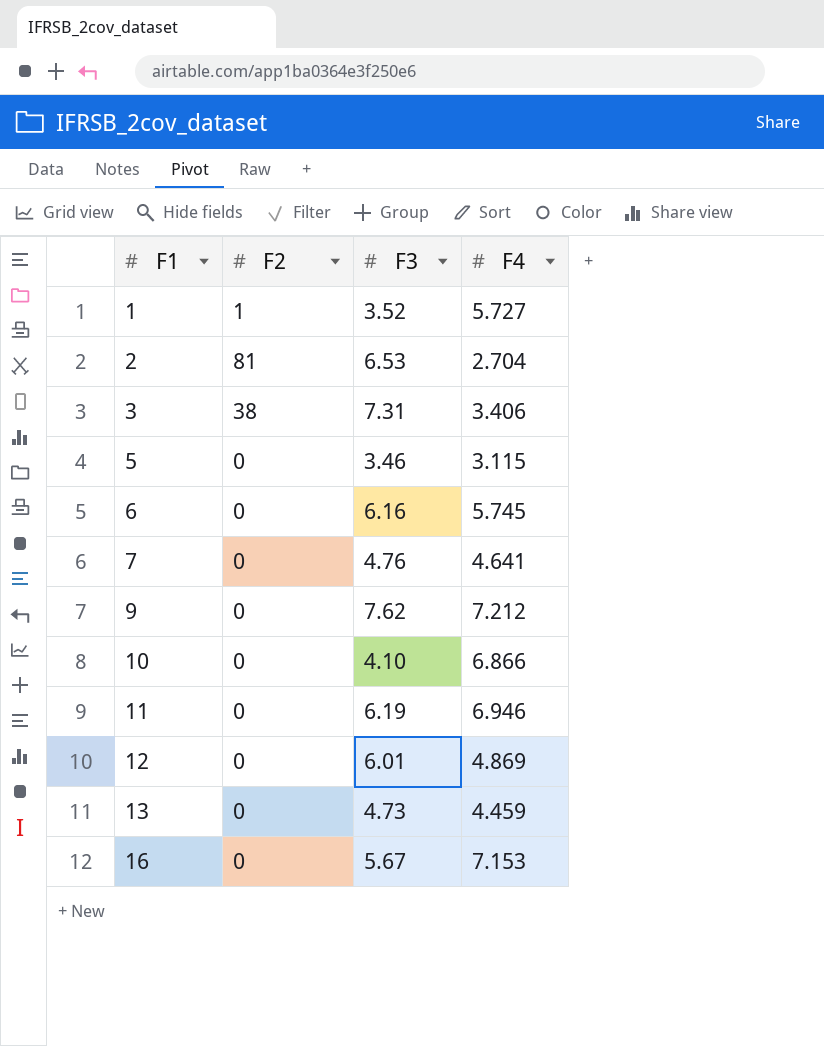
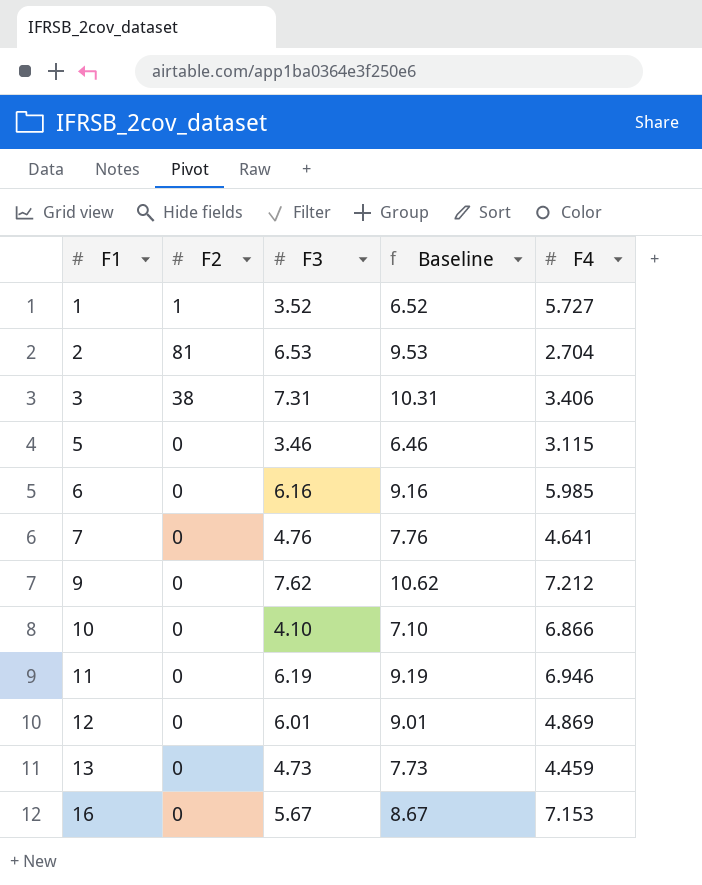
column Baseline | formula: none -> [F3] + 3
6 | F4: 5.745 -> 5.985

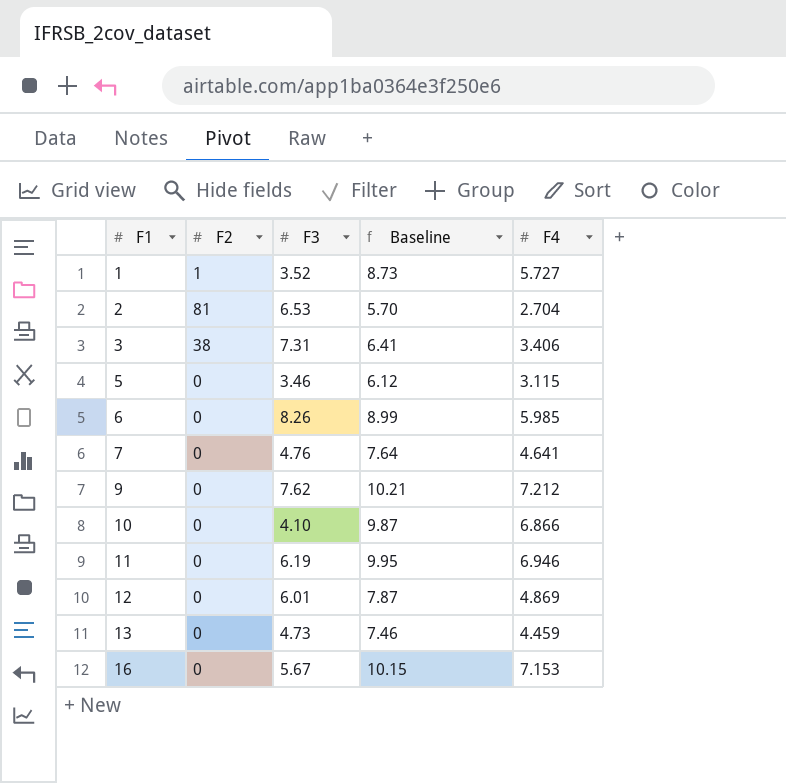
column Baseline | formula: [F3] + 3 -> [F4] + 3
6 | F3: 6.16 -> 8.26

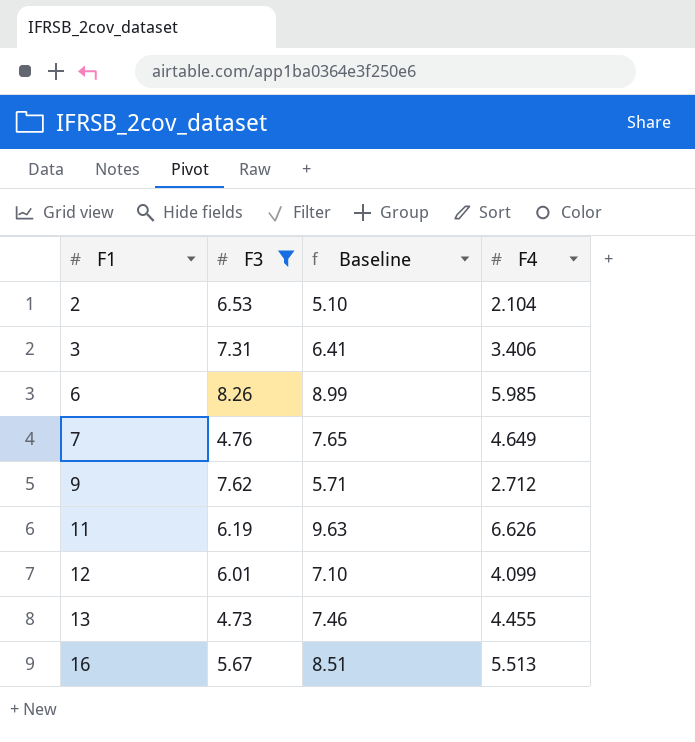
filter: none -> F3 >= 4.73
column F2 | position: 2 -> none
2 | Baseline: 5.70 -> 5.10
2 | F4: 2.704 -> 2.104
7 | Baseline: 7.64 -> 7.65
7 | F4: 4.641 -> 4.649
9 | Baseline: 10.21 -> 5.71
9 | F4: 7.212 -> 2.712
11 | Baseline: 9.95 -> 9.63
11 | F4: 6.946 -> 6.626
12 | Baseline: 7.87 -> 7.10
12 | F4: 4.869 -> 4.099
13 | F4: 4.459 -> 4.455
16 | Baseline: 10.15 -> 8.51
16 | F4: 7.153 -> 5.513

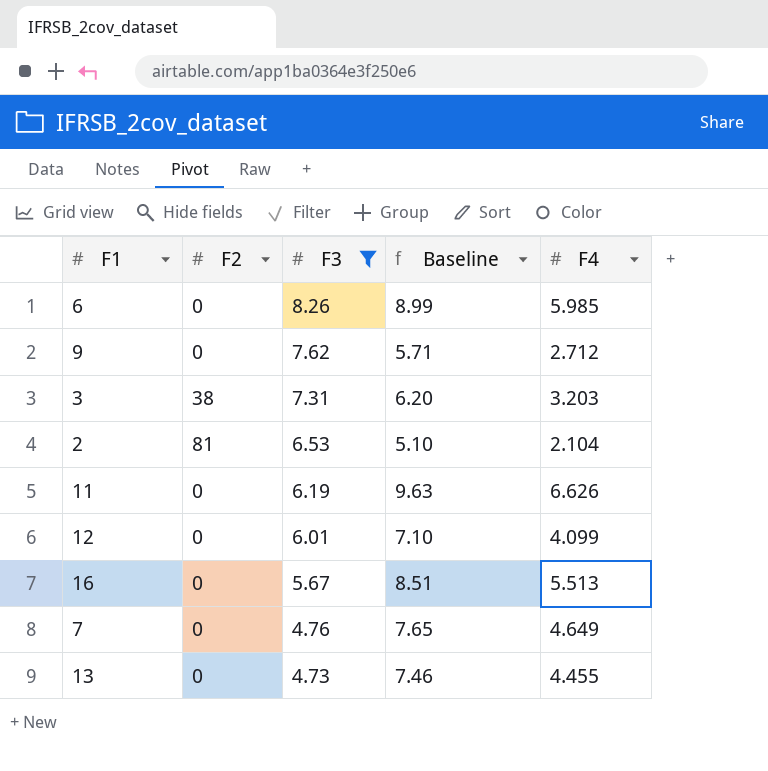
row order: F1 ascending -> F3 descending
column F2 | position: none -> 2
3 | Baseline: 6.41 -> 6.20
3 | F4: 3.406 -> 3.203

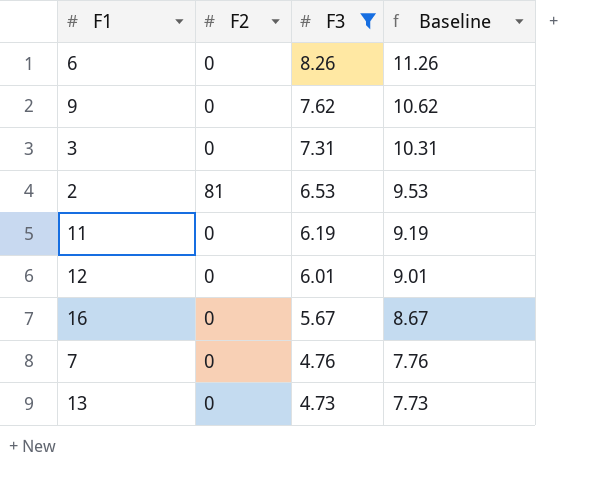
column F4 | position: 5 -> none
column Baseline | formula: [F4] + 3 -> [F3] + 3
3 | F2: 38 -> 0

